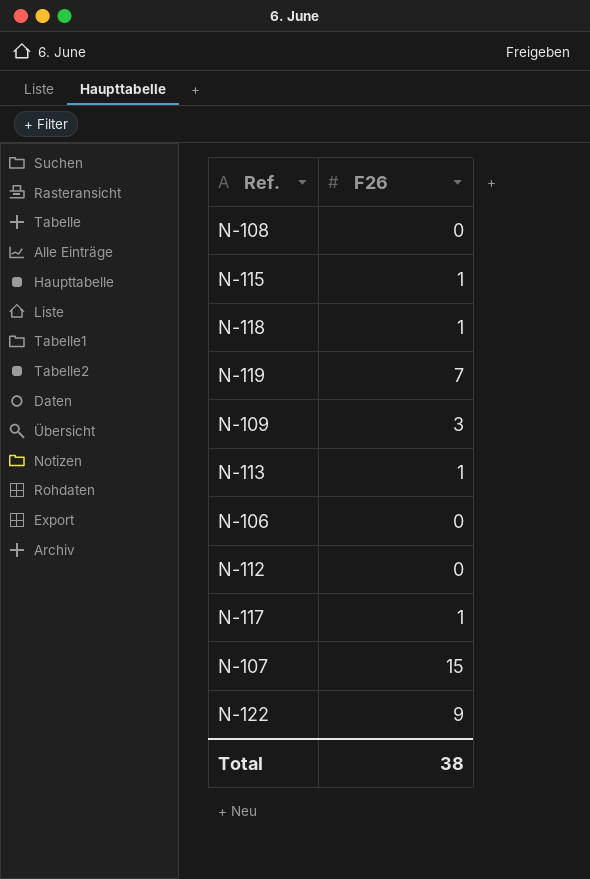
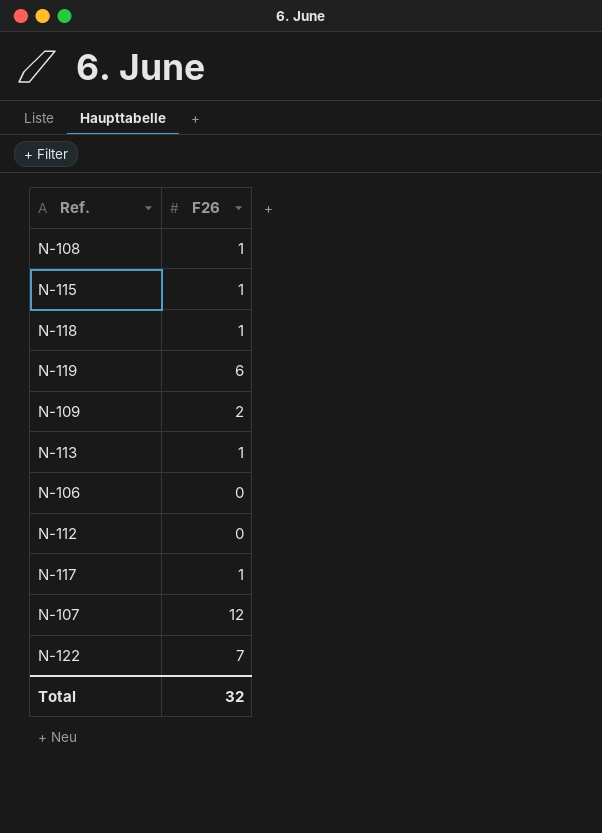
N-108 | F26: 0 -> 1
N-119 | F26: 7 -> 6
N-109 | F26: 3 -> 2
N-107 | F26: 15 -> 12
N-122 | F26: 9 -> 7
Total | F26: 38 -> 32

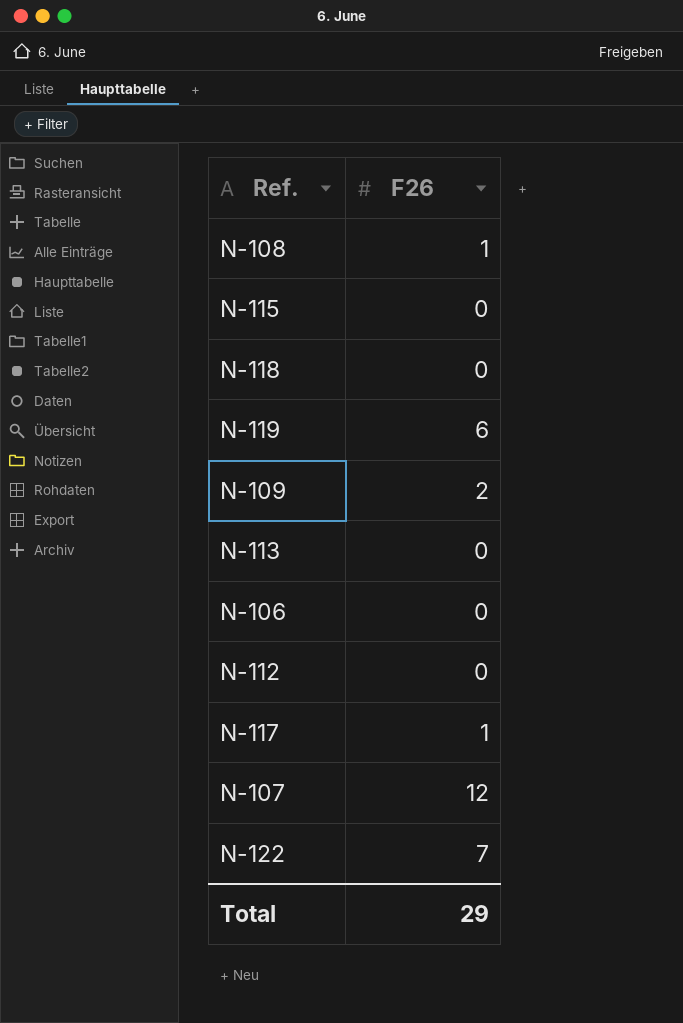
N-115 | F26: 1 -> 0
N-118 | F26: 1 -> 0
N-113 | F26: 1 -> 0
Total | F26: 32 -> 29

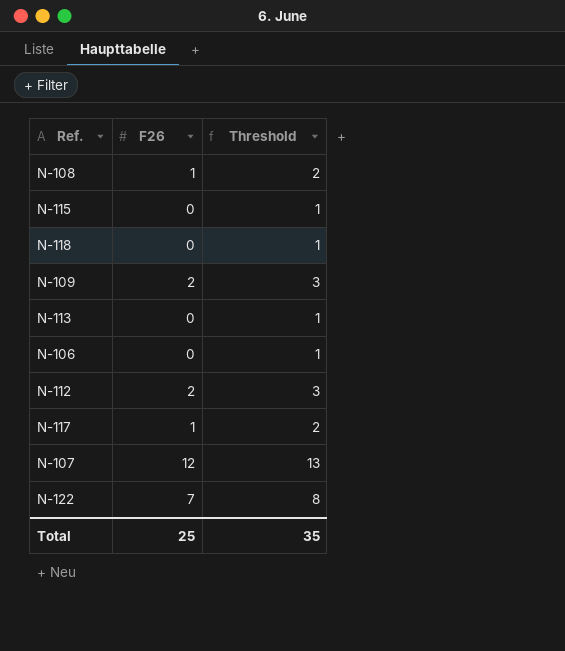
column Threshold | formula: none -> [F26] + 1
row N-119: 6 -> none
N-112 | F26: 0 -> 2
Total | F26: 29 -> 25

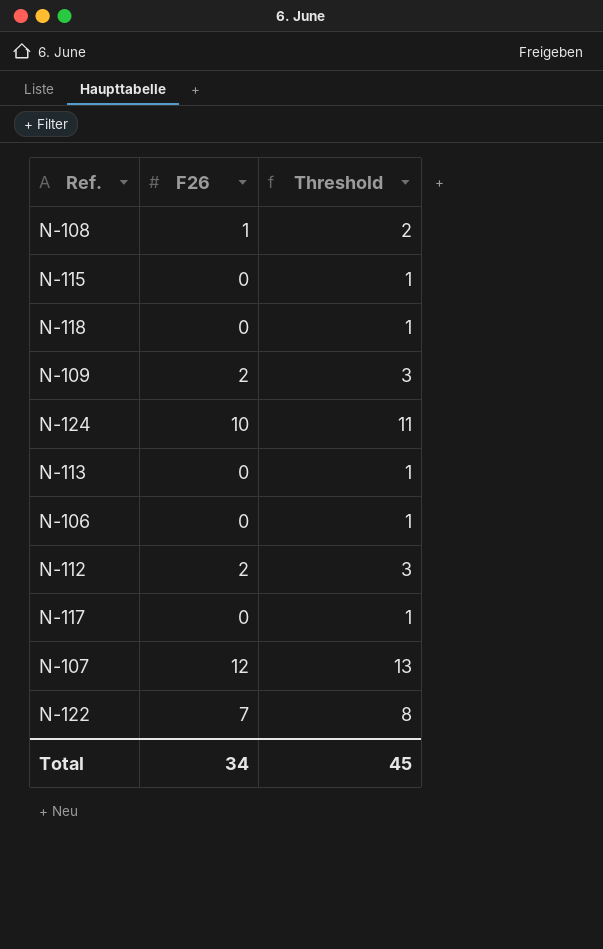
row N-124: none -> 10 | 11
N-117 | F26: 1 -> 0
N-117 | Threshold: 2 -> 1
Total | F26: 25 -> 34
Total | Threshold: 35 -> 45

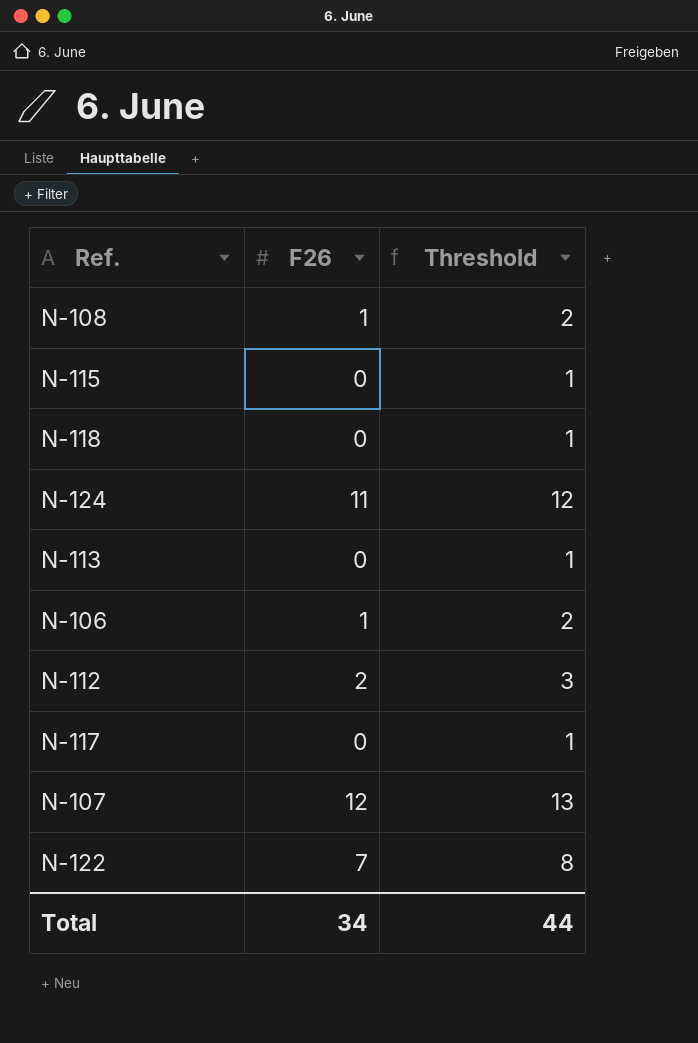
row N-109: 2 | 3 -> none
N-124 | F26: 10 -> 11
N-124 | Threshold: 11 -> 12
N-106 | F26: 0 -> 1
N-106 | Threshold: 1 -> 2
Total | Threshold: 45 -> 44

